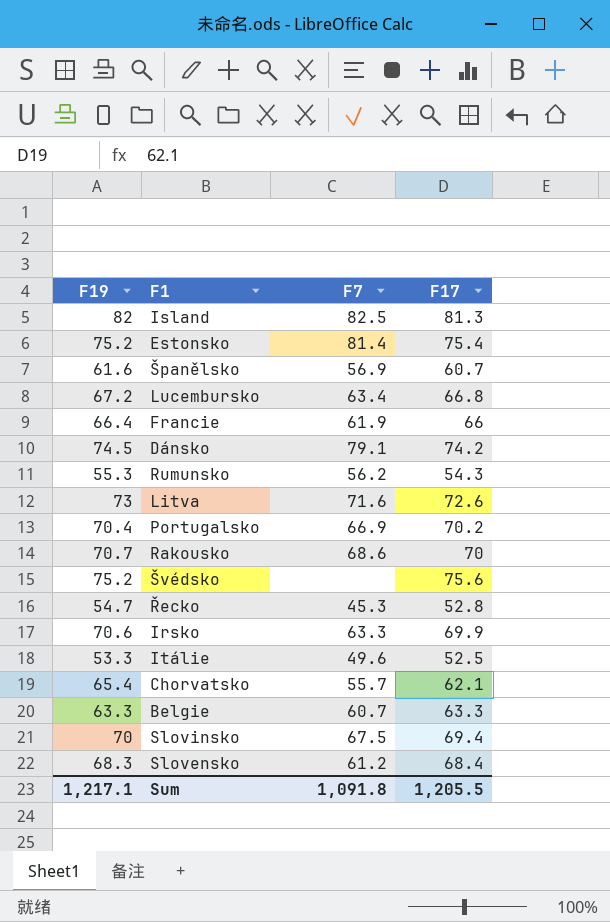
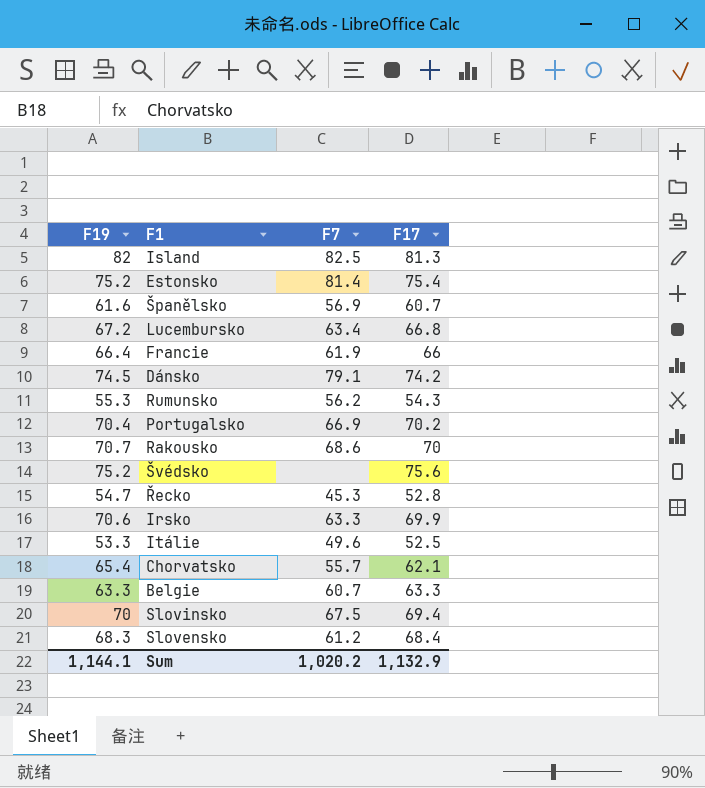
row Litva: 73 | 71.6 | 72.6 -> none
Sum | F19: 1,217.1 -> 1,144.1
Sum | F7: 1,091.8 -> 1,020.2
Sum | F17: 1,205.5 -> 1,132.9

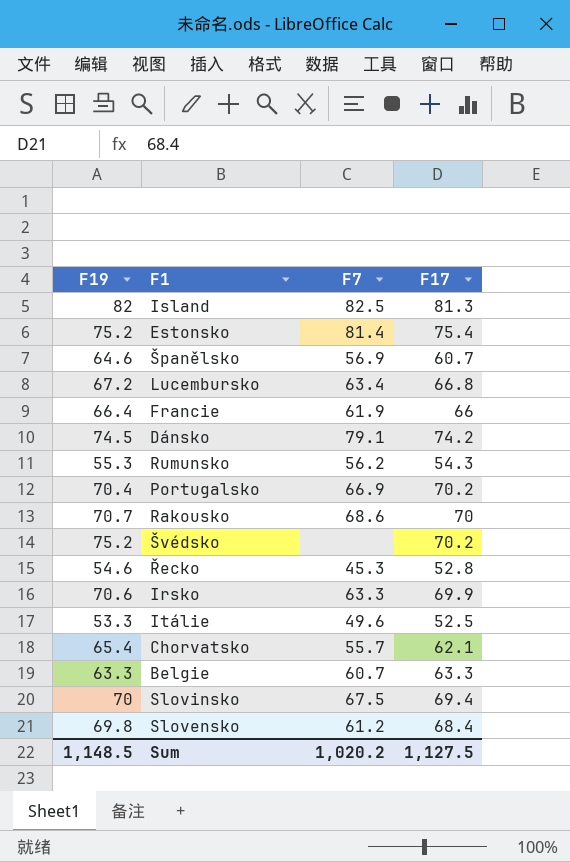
Španělsko | F19: 61.6 -> 64.6
Švédsko | F17: 75.6 -> 70.2
Řecko | F19: 54.7 -> 54.6
Slovensko | F19: 68.3 -> 69.8
Sum | F19: 1,144.1 -> 1,148.5
Sum | F17: 1,132.9 -> 1,127.5

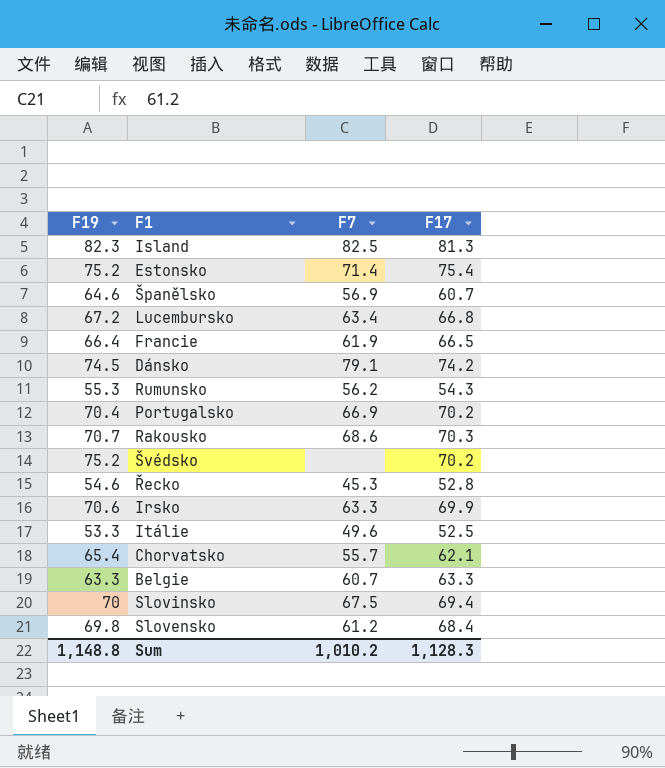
Island | F19: 82 -> 82.3
Estonsko | F7: 81.4 -> 71.4
Francie | F17: 66 -> 66.5
Rakousko | F17: 70 -> 70.3
Sum | F19: 1,148.5 -> 1,148.8
Sum | F7: 1,020.2 -> 1,010.2
Sum | F17: 1,127.5 -> 1,128.3

